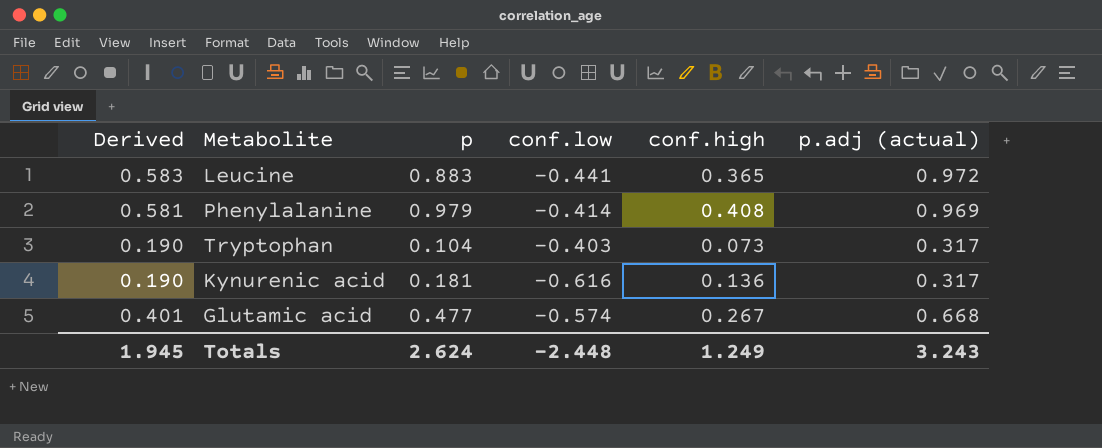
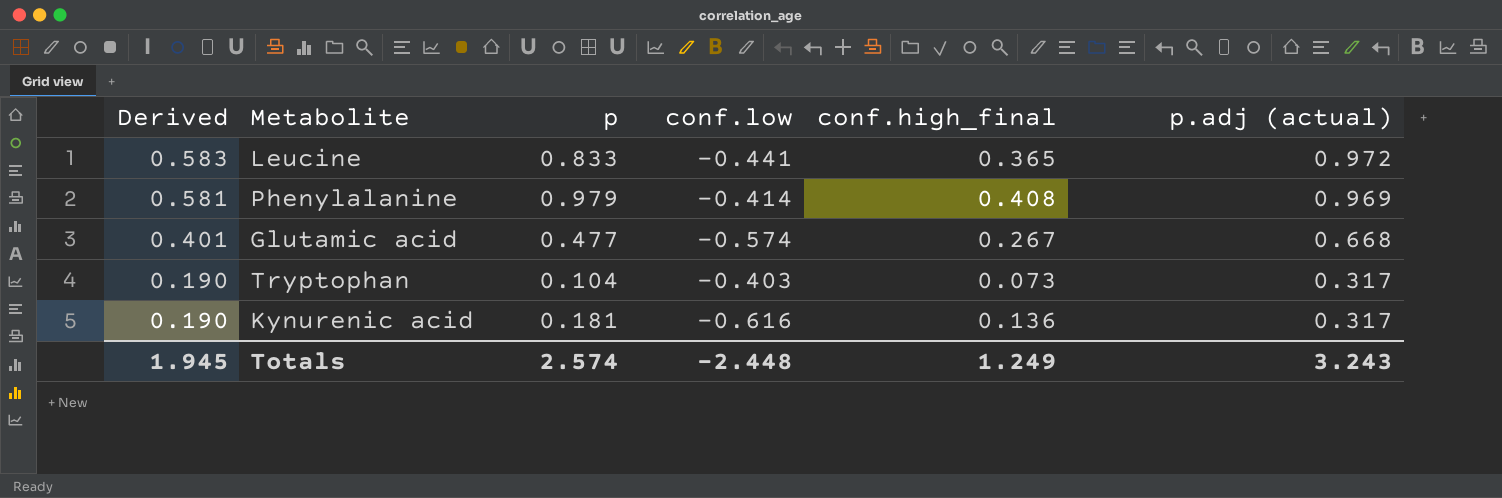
row order: none -> Derived descending
column name: conf.high -> conf.high_final
Leucine | p: 0.883 -> 0.833
Totals | p: 2.624 -> 2.574

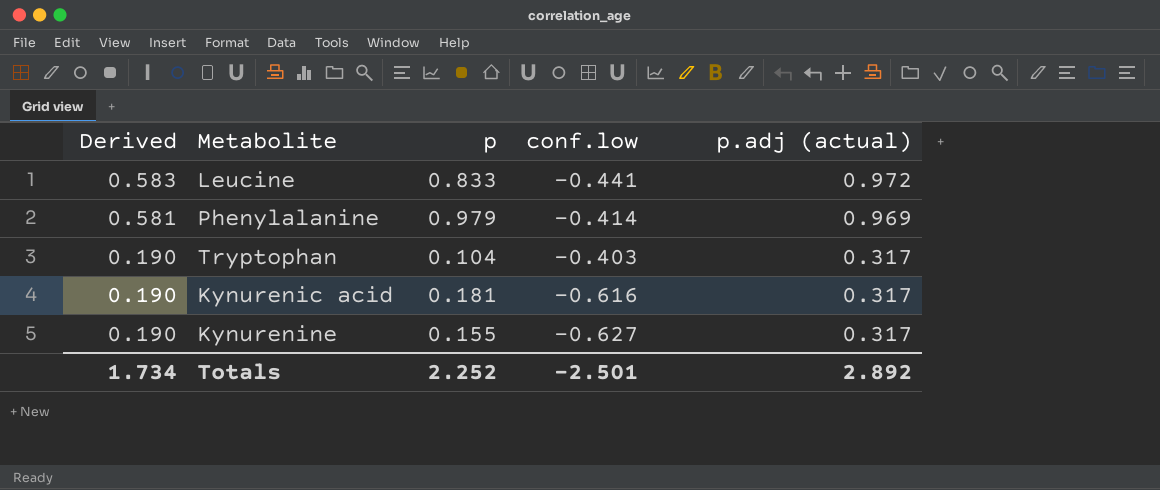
column conf.high_final | position: 5 -> none
row Glutamic acid: 0.401 | 0.477 | -0.574 | 0.267 | 0.668 -> none
row Kynurenine: none -> 0.190 | 0.155 | -0.627 | 0.317
Totals | Derived: 1.945 -> 1.734
Totals | p: 2.574 -> 2.252
Totals | conf.low: -2.448 -> -2.501
Totals | p.adj (actual): 3.243 -> 2.892

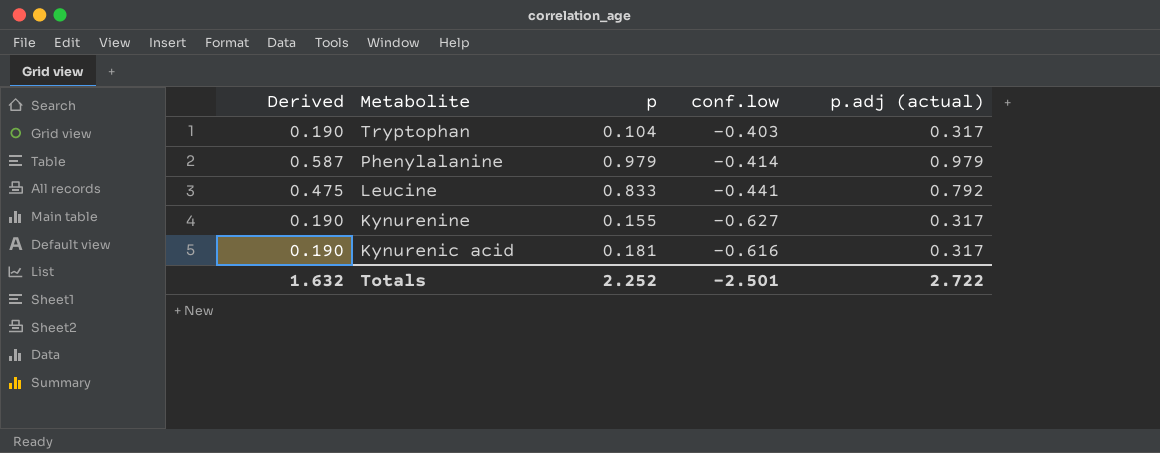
row order: Derived descending -> Metabolite descending
Phenylalanine | Derived: 0.581 -> 0.587
Phenylalanine | p.adj (actual): 0.969 -> 0.979
Leucine | Derived: 0.583 -> 0.475
Leucine | p.adj (actual): 0.972 -> 0.792
Totals | Derived: 1.734 -> 1.632
Totals | p.adj (actual): 2.892 -> 2.722

